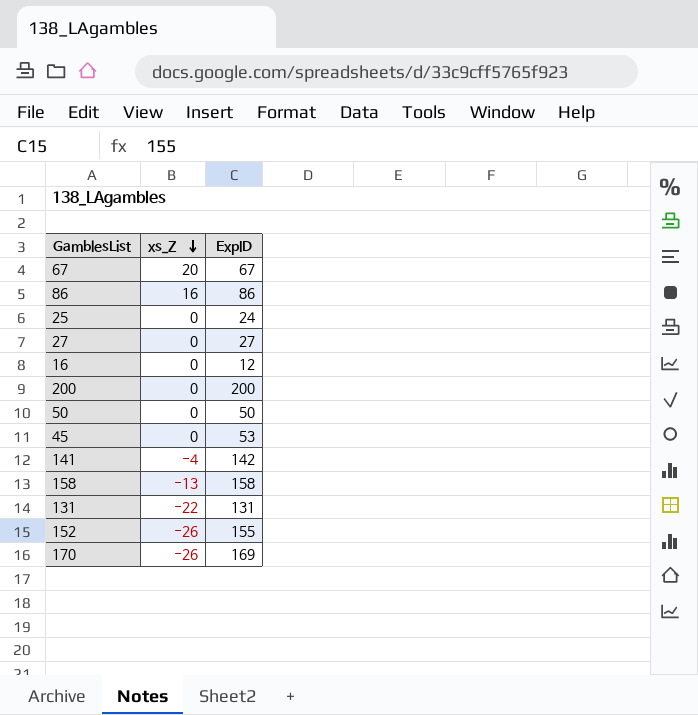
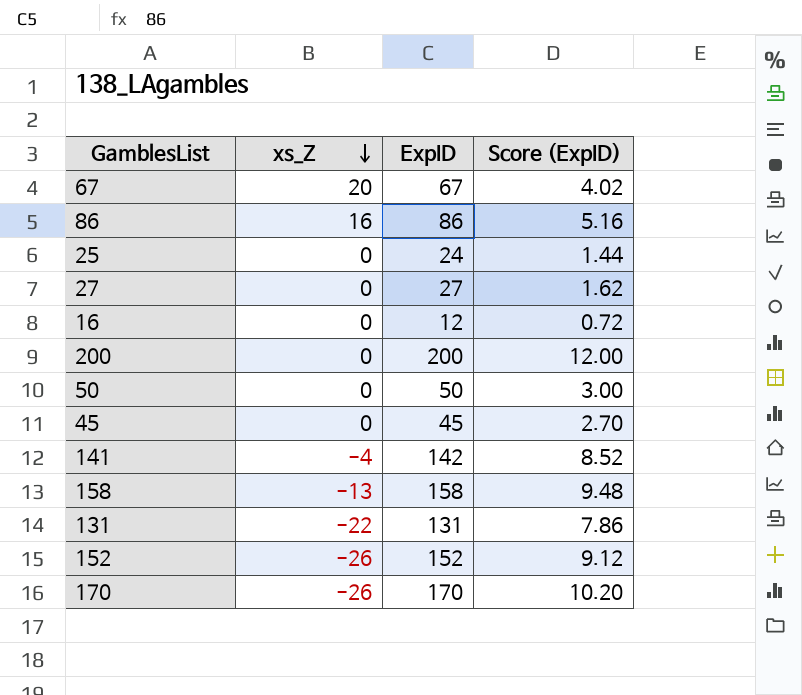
column Score (ExpID) | formula: none -> [ExpID] * 0.06
45 | ExpID: 53 -> 45
152 | ExpID: 155 -> 152
170 | ExpID: 169 -> 170

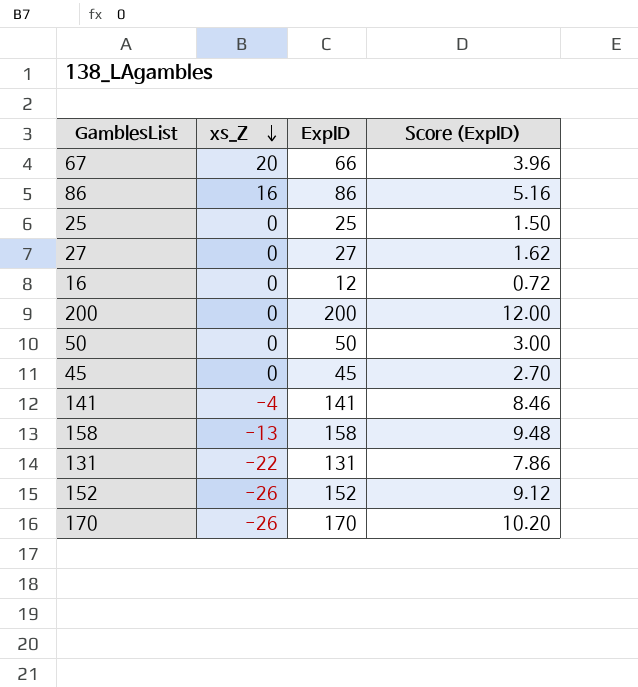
67 | ExpID: 67 -> 66
67 | Score (ExpID): 4.02 -> 3.96
25 | ExpID: 24 -> 25
25 | Score (ExpID): 1.44 -> 1.50
141 | ExpID: 142 -> 141
141 | Score (ExpID): 8.52 -> 8.46

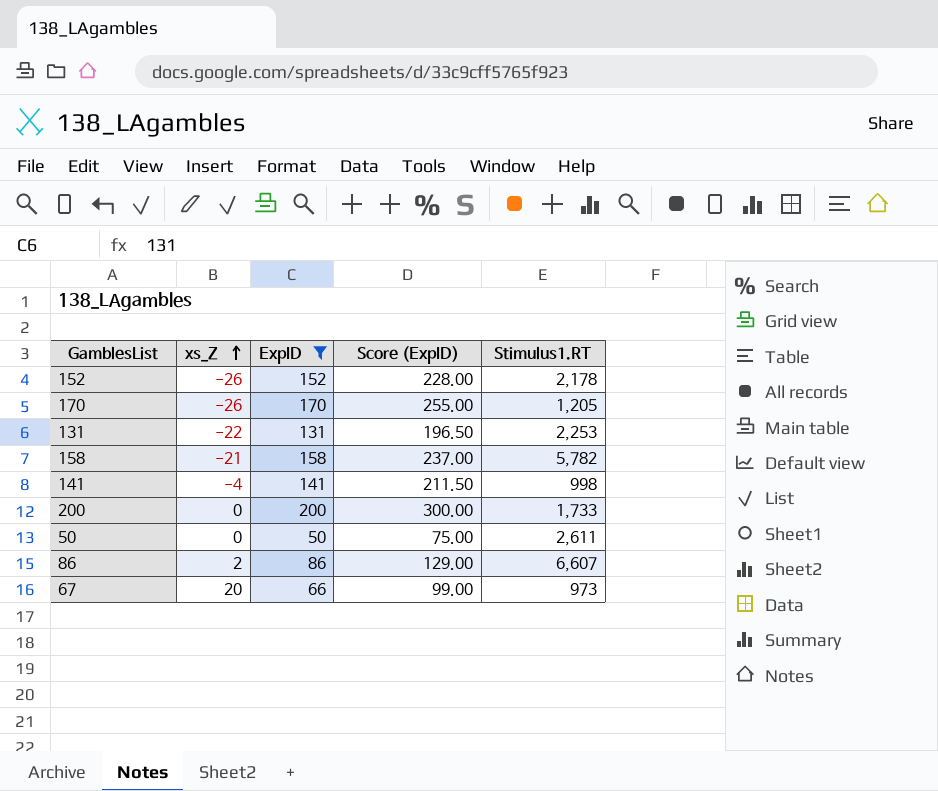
filter: none -> ExpID >= 50
row order: xs_Z descending -> xs_Z ascending
column Score (ExpID) | formula: [ExpID] * 0.06 -> [ExpID] * 1.5
column Stimulus1.RT | position: none -> 5
158 | xs_Z: -13 -> -21
86 | xs_Z: 16 -> 2

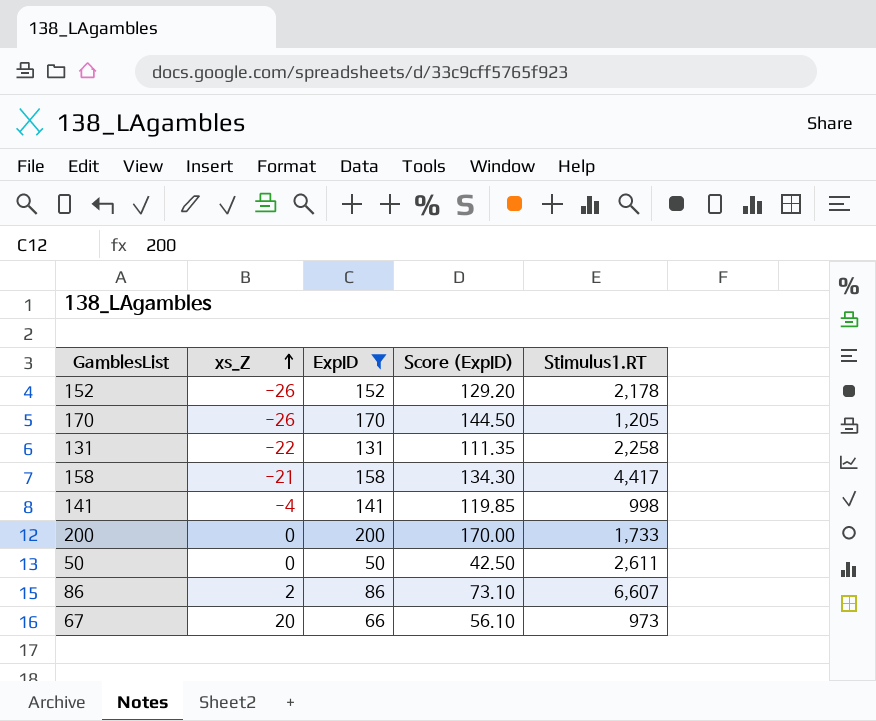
column Score (ExpID) | formula: [ExpID] * 1.5 -> [ExpID] * 0.85
131 | Stimulus1.RT: 2,253 -> 2,258
158 | Stimulus1.RT: 5,782 -> 4,417

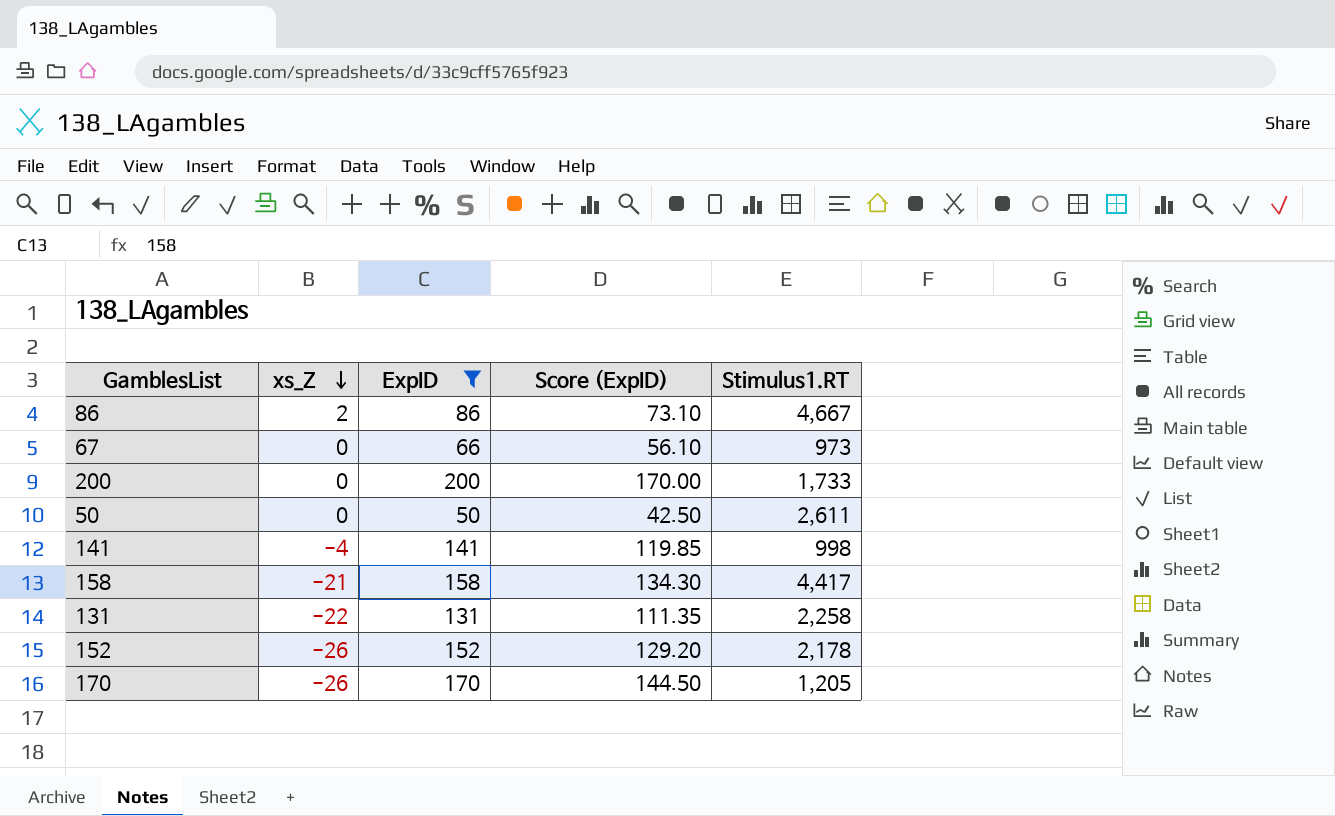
row order: xs_Z ascending -> xs_Z descending
86 | Stimulus1.RT: 6,607 -> 4,667
67 | xs_Z: 20 -> 0

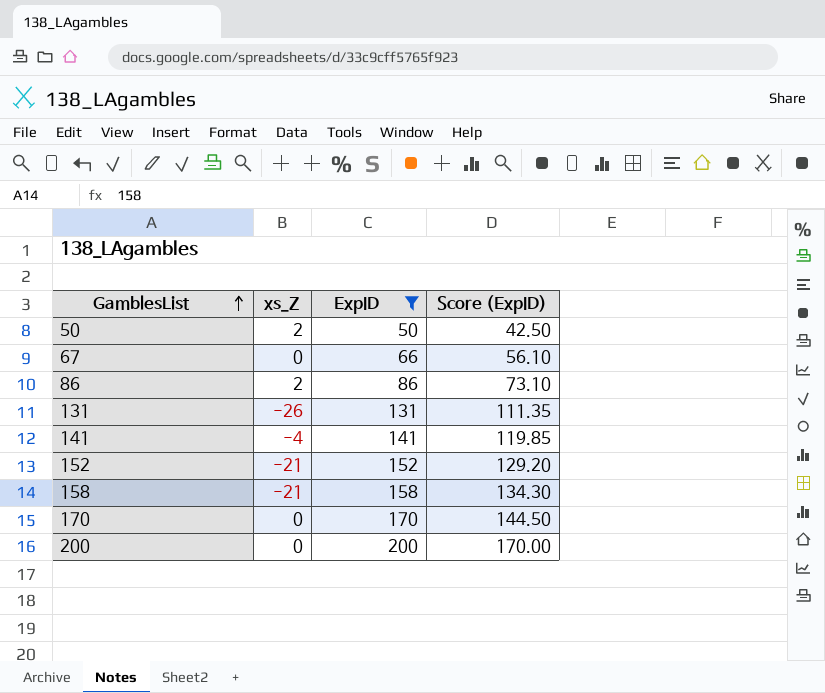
row order: xs_Z descending -> GamblesList ascending
column Stimulus1.RT | position: 5 -> none
50 | xs_Z: 0 -> 2
131 | xs_Z: -22 -> -26
152 | xs_Z: -26 -> -21
170 | xs_Z: -26 -> 0

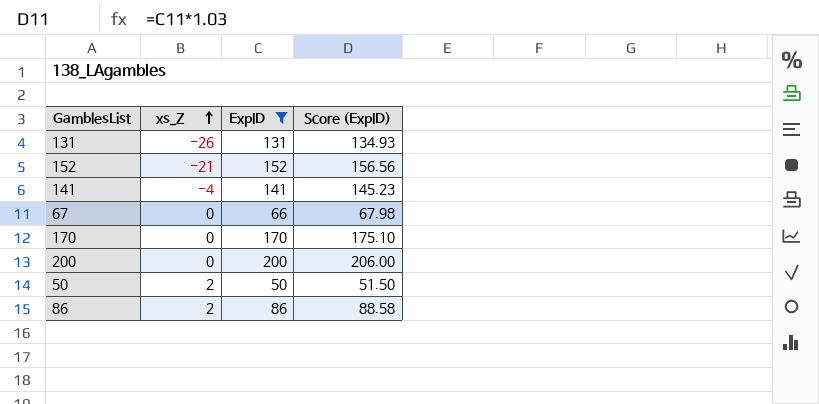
row order: GamblesList ascending -> xs_Z ascending
column Score (ExpID) | formula: [ExpID] * 0.85 -> [ExpID] * 1.03
row 158: -21 | 158 | 134.30 -> none

